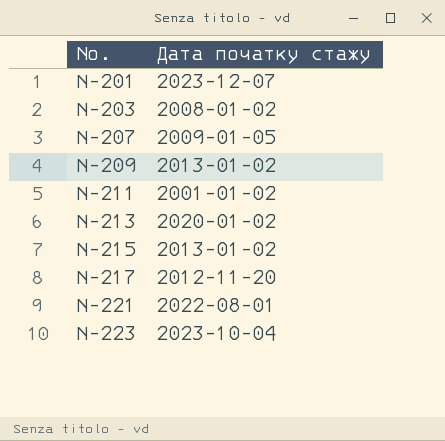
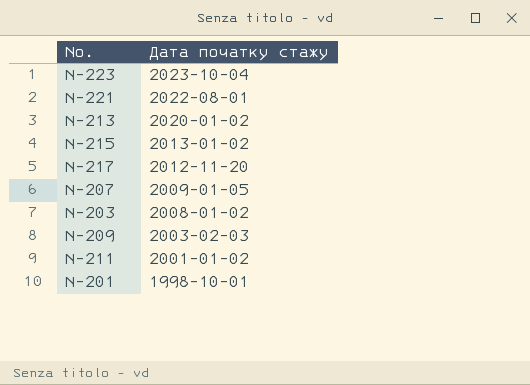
row order: No. ascending -> Дата початку стажу descending
N-209 | Дата початку стажу: 2013-01-02 -> 2003-02-03
N-201 | Дата початку стажу: 2023-12-07 -> 1998-10-01

